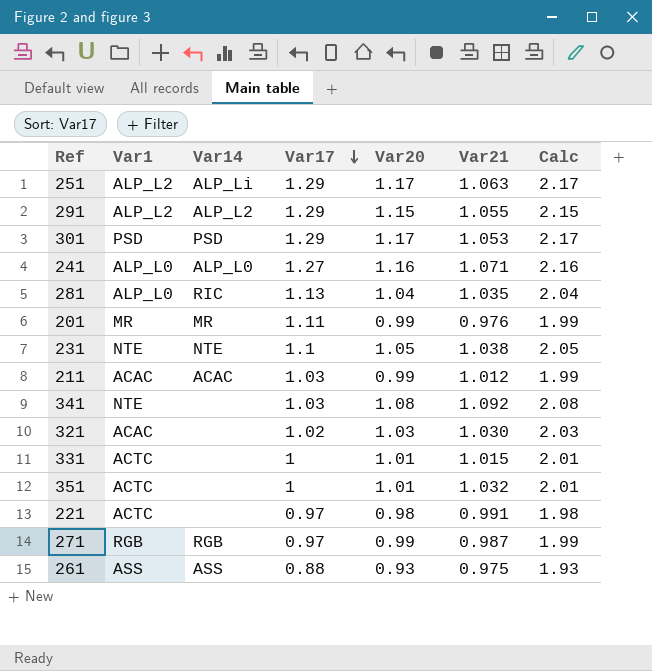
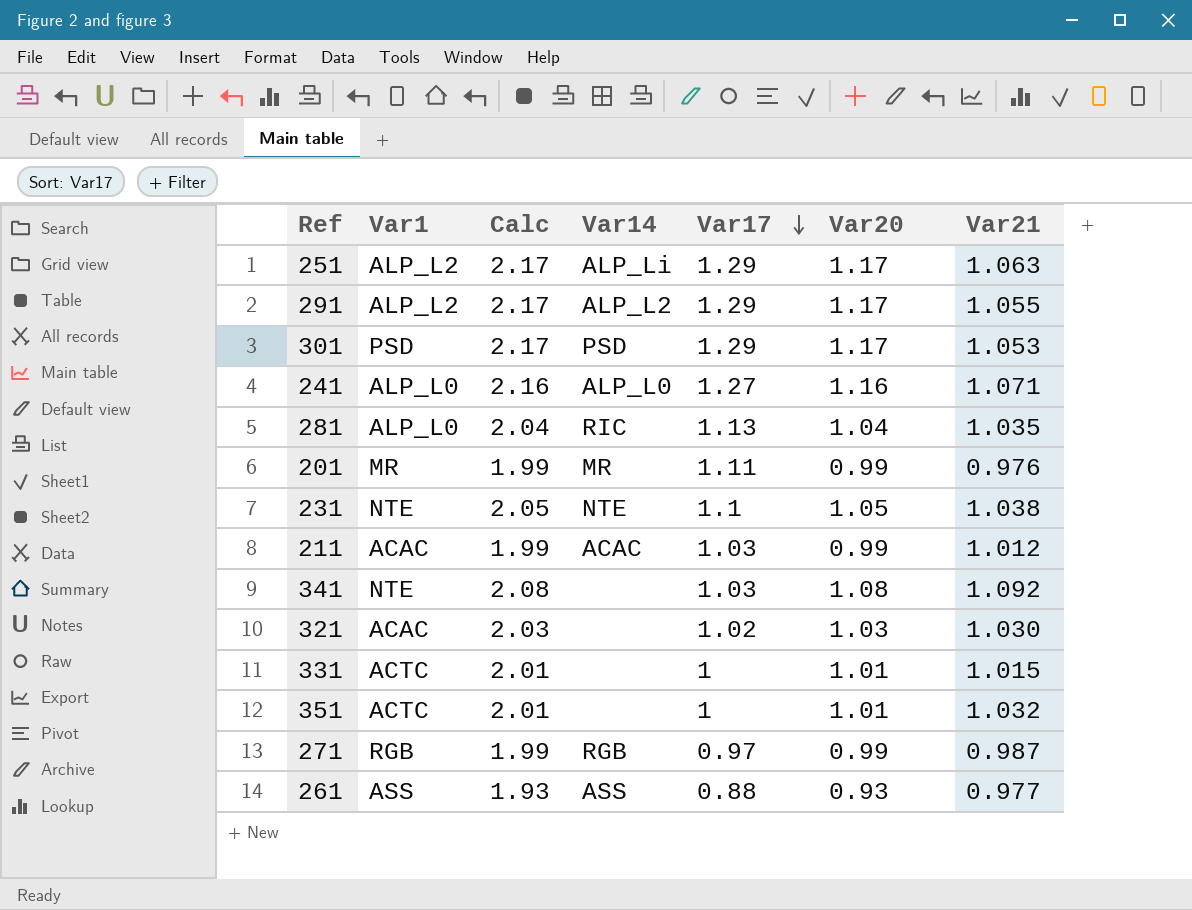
column Calc | position: 7 -> 3
row 221: ACTC | none | 0.97 | 0.98 | 0.991 | 1.98 -> none
291 | Calc: 2.15 -> 2.17
291 | Var20: 1.15 -> 1.17
261 | Var21: 0.975 -> 0.977

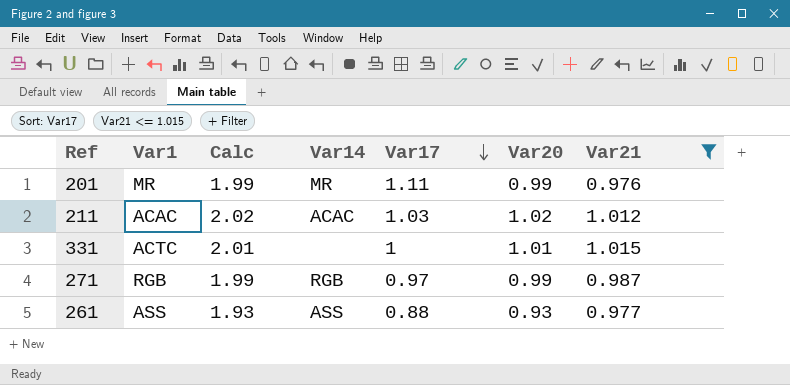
filter: none -> Var21 <= 1.015
211 | Calc: 1.99 -> 2.02
211 | Var20: 0.99 -> 1.02

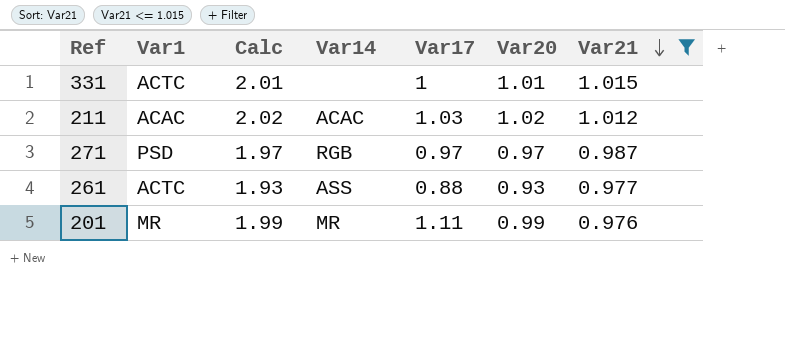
row order: Var17 descending -> Var21 descending
271 | Var1: RGB -> PSD
271 | Calc: 1.99 -> 1.97
271 | Var20: 0.99 -> 0.97
261 | Var1: ASS -> ACTC

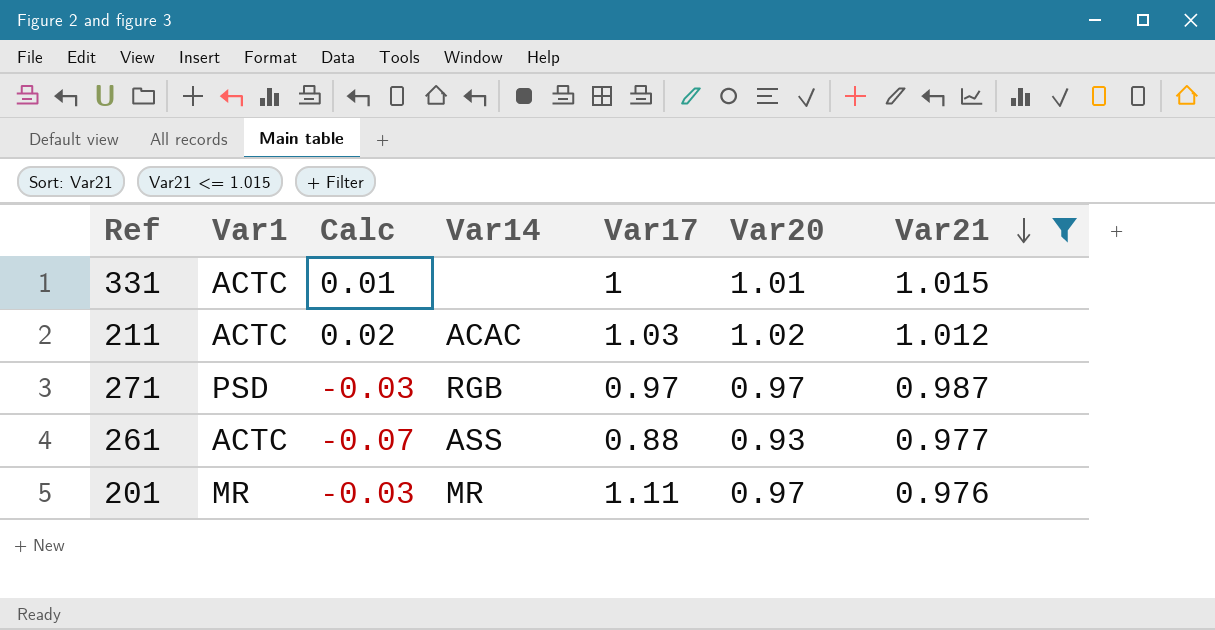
column Calc | formula: [Var20] + 1 -> [Var20] - 1
211 | Var1: ACAC -> ACTC
201 | Var20: 0.99 -> 0.97

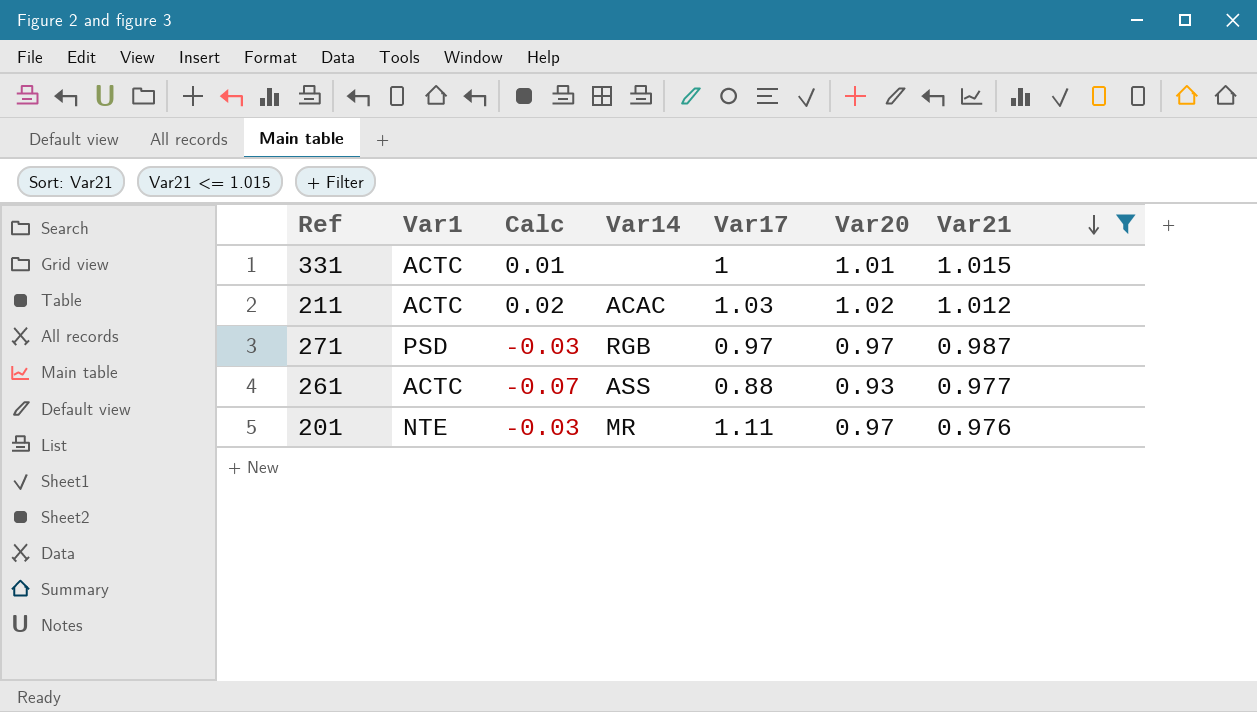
201 | Var1: MR -> NTE

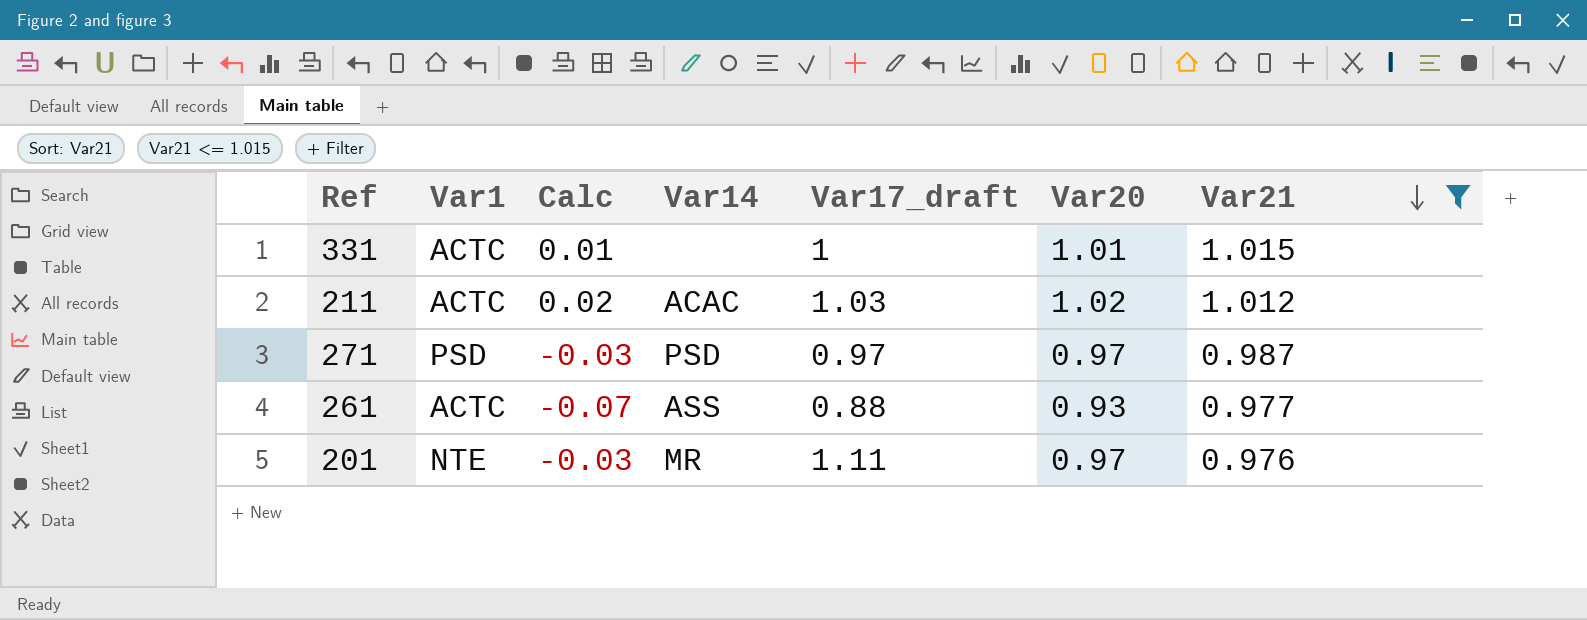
column name: Var17 -> Var17_draft
271 | Var14: RGB -> PSD

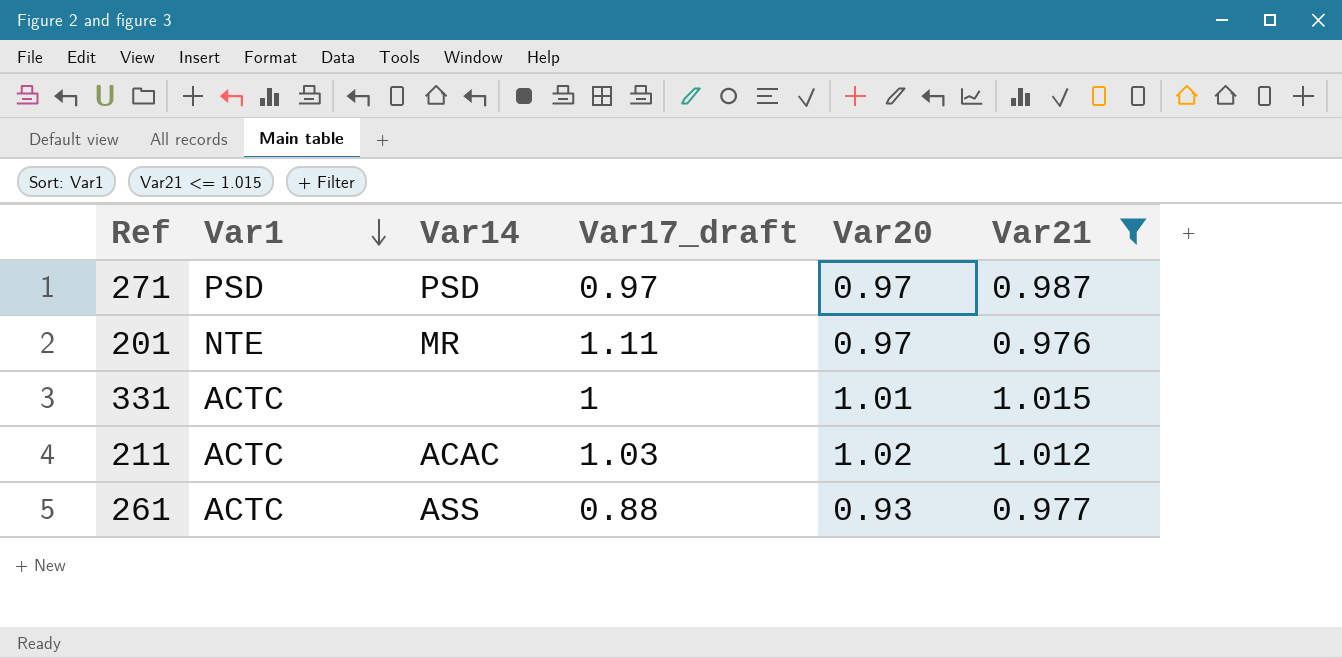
row order: Var21 descending -> Var1 descending
column Calc | formula: [Var20] - 1 -> none

